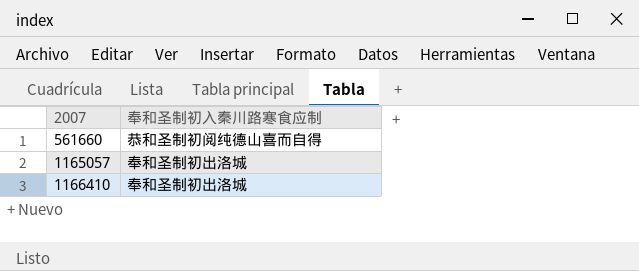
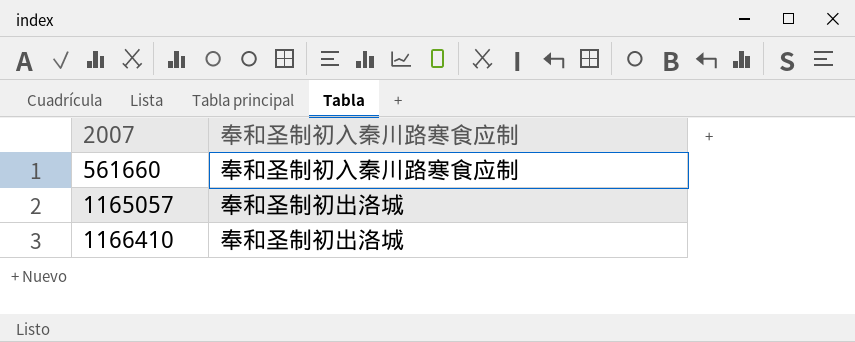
561660 | 奉和圣制初入秦川路寒食应制: 恭和圣制初阅纯德山喜而自得 -> 奉和圣制初入秦川路寒食应制

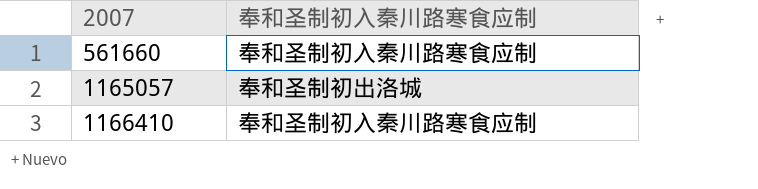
1166410 | 奉和圣制初入秦川路寒食应制: 奉和圣制初出洛城 -> 奉和圣制初入秦川路寒食应制

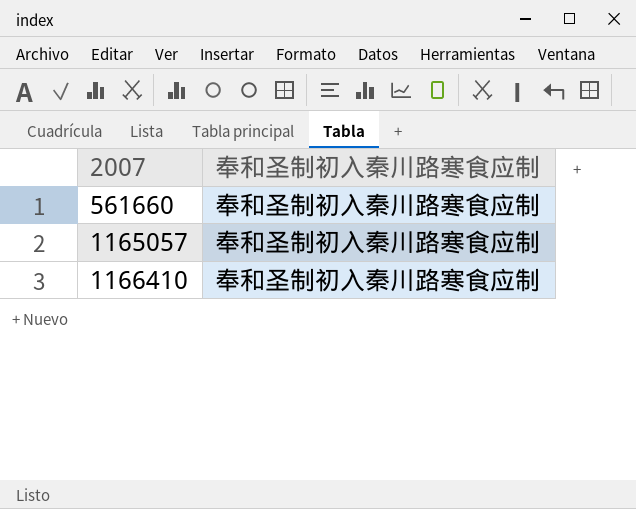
1165057 | 奉和圣制初入秦川路寒食应制: 奉和圣制初出洛城 -> 奉和圣制初入秦川路寒食应制

